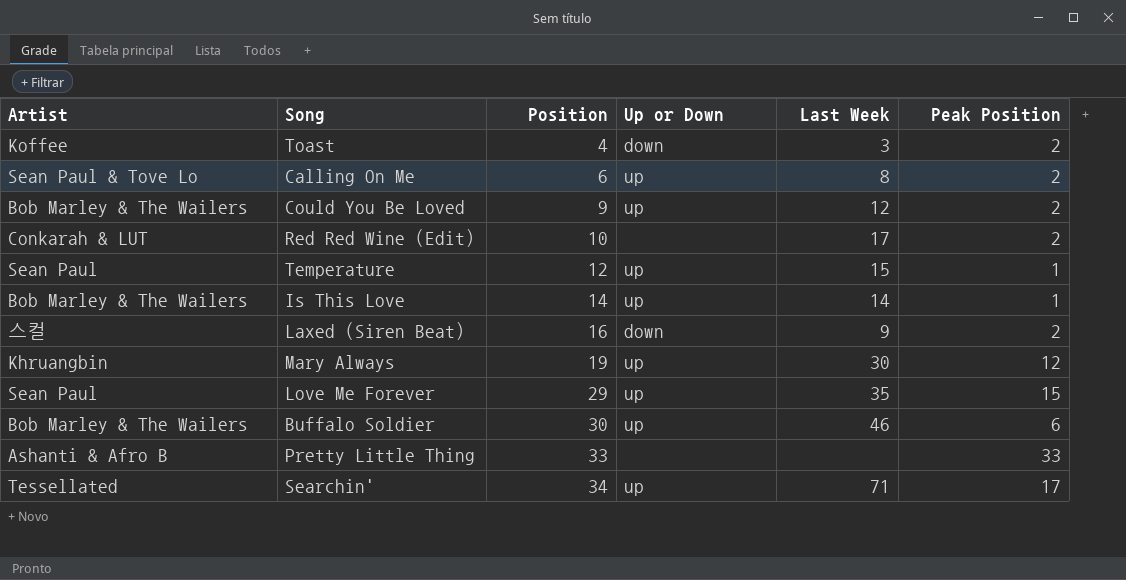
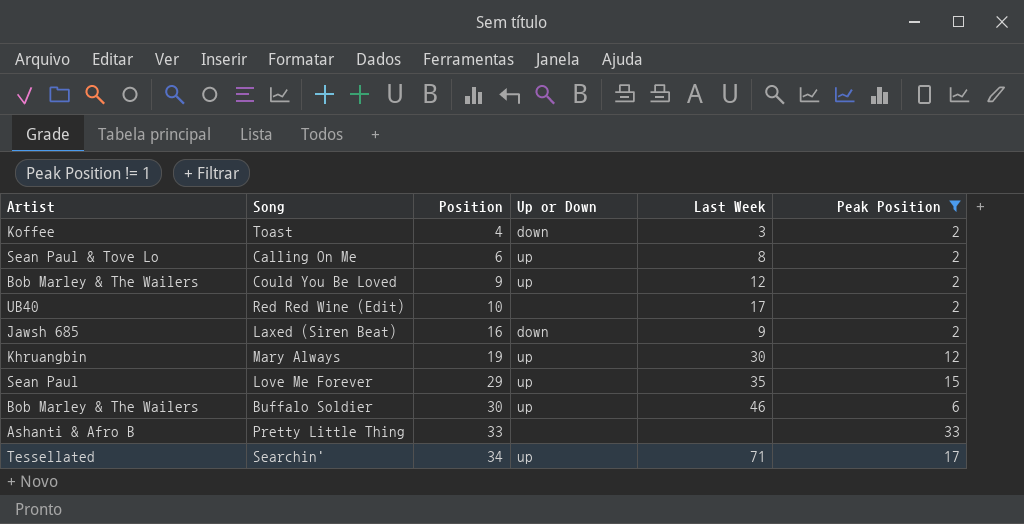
filter: none -> Peak Position != 1
Red Red Wine (Edit) | Artist: Conkarah & LUT -> UB40
Laxed (Siren Beat) | Artist: 스컬 -> Jawsh 685

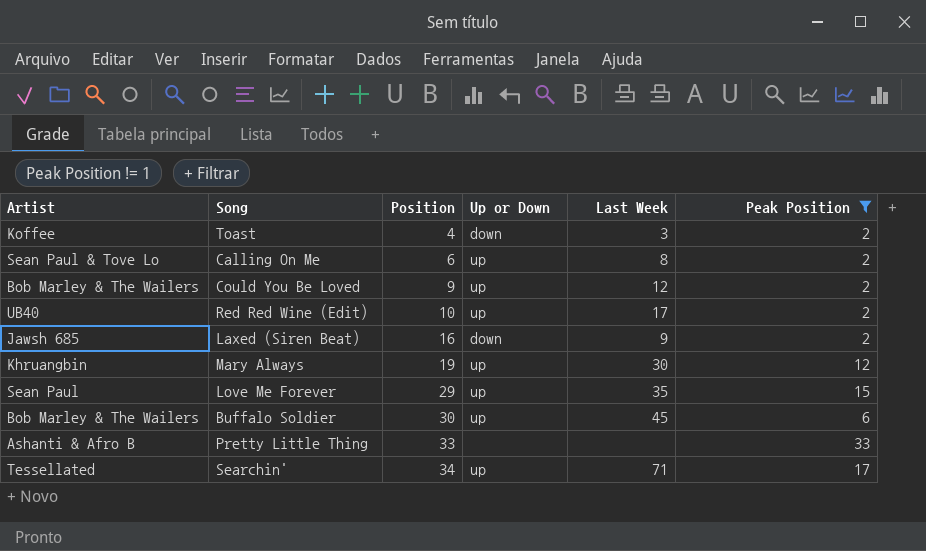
Red Red Wine (Edit) | Up or Down: none -> up
Buffalo Soldier | Last Week: 46 -> 45

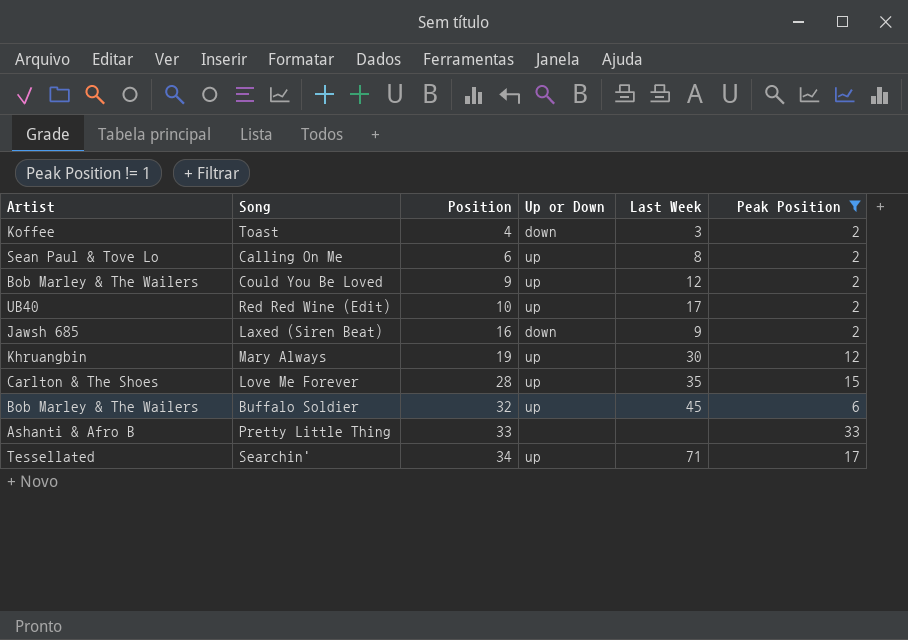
Love Me Forever | Artist: Sean Paul -> Carlton & The Shoes
Love Me Forever | Position: 29 -> 28
Buffalo Soldier | Position: 30 -> 32

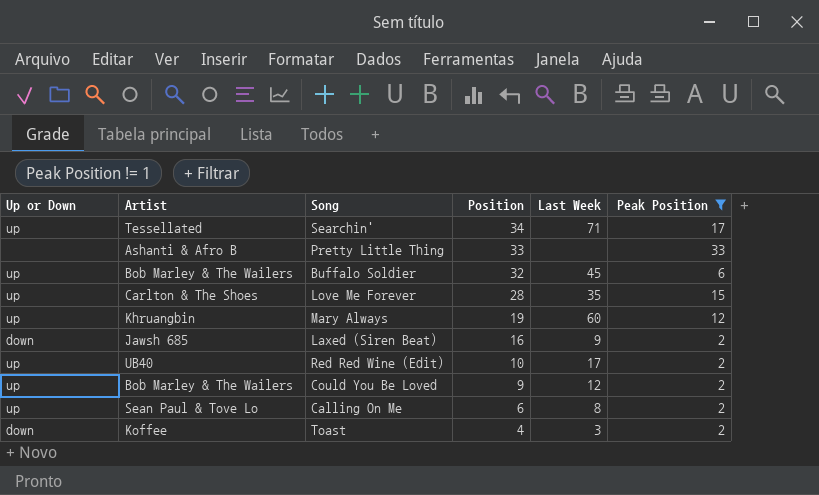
row order: Position ascending -> Position descending
column Up or Down | position: 4 -> 1
Mary Always | Last Week: 30 -> 60

